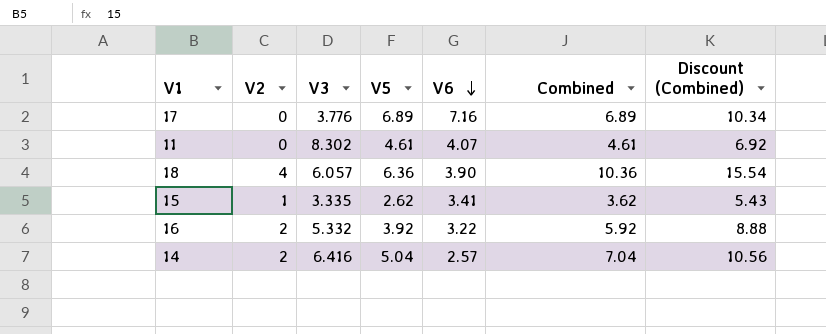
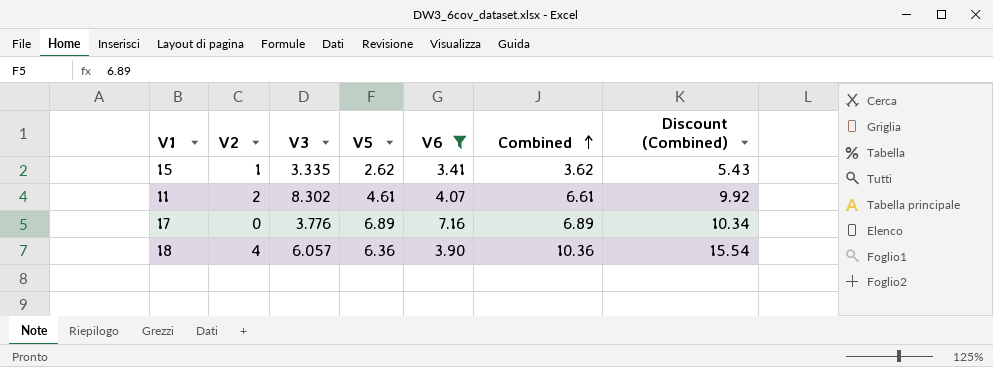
filter: none -> V6 >= 3.41
row order: V6 descending -> Combined ascending
11 | V2: 0 -> 2
11 | Combined: 4.61 -> 6.61
11 | Discount (Combined): 6.92 -> 9.92

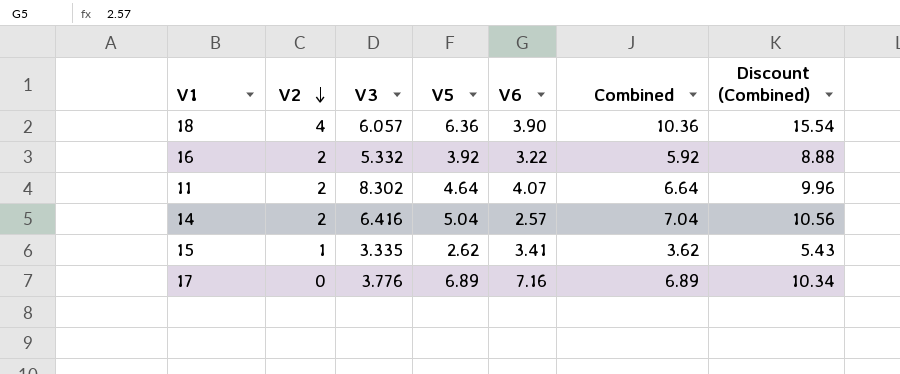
filter: V6 >= 3.41 -> none
row order: Combined ascending -> V2 descending
11 | V5: 4.61 -> 4.64
11 | Combined: 6.61 -> 6.64
11 | Discount (Combined): 9.92 -> 9.96

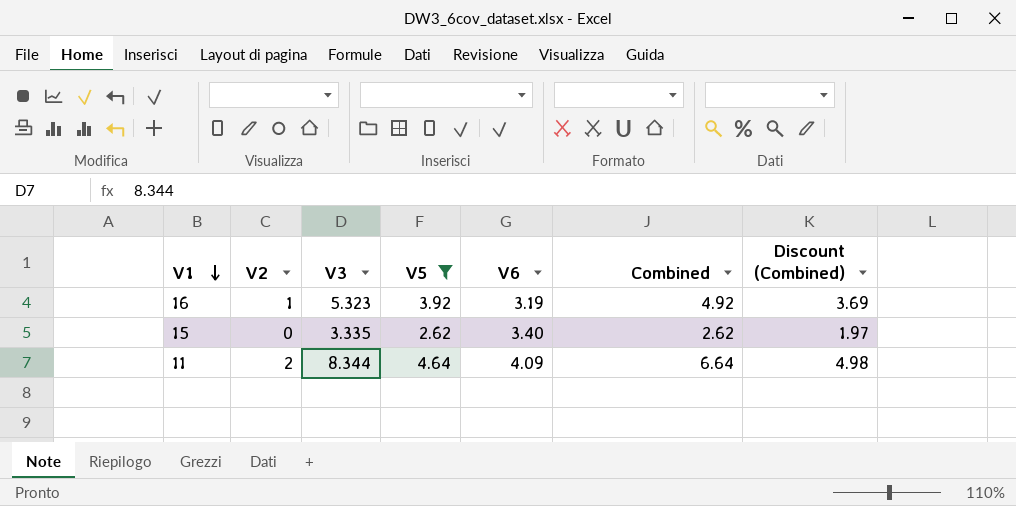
filter: none -> V5 <= 4.64
row order: V2 descending -> V1 descending
column Discount (Combined) | formula: [Combined] * 1.5 -> [Combined] * 0.75
16 | V2: 2 -> 1
16 | V3: 5.332 -> 5.323
16 | V6: 3.22 -> 3.19
16 | Combined: 5.92 -> 4.92
15 | V2: 1 -> 0
15 | V6: 3.41 -> 3.40
15 | Combined: 3.62 -> 2.62
11 | V3: 8.302 -> 8.344
11 | V6: 4.07 -> 4.09

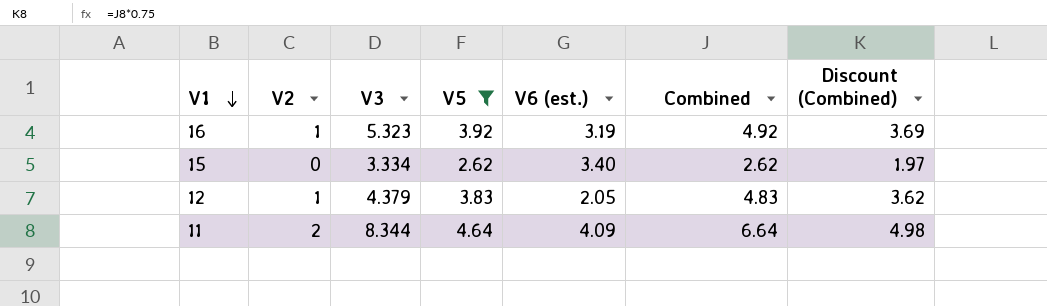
column name: V6 -> V6 (est.)
15 | V3: 3.335 -> 3.334
row 12: none -> 1 | 4.379 | 3.83 | 2.05 | 4.83 | 3.62

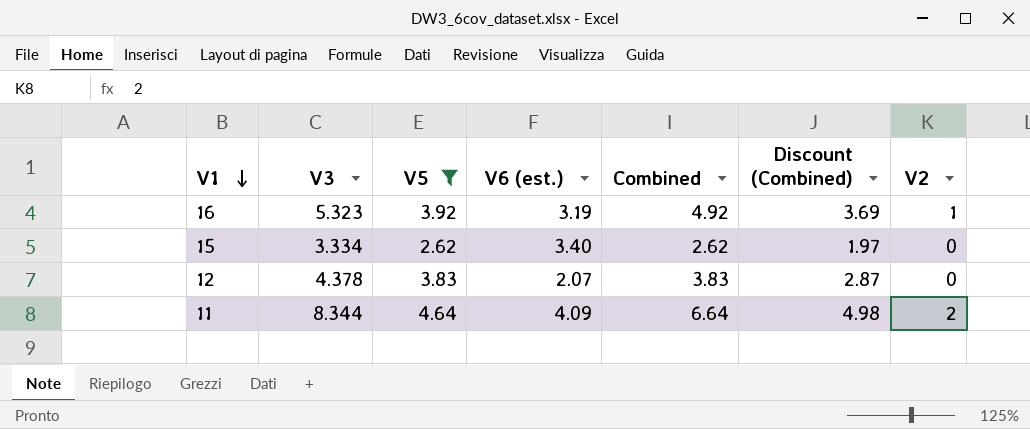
column V2 | position: 2 -> 7
12 | V3: 4.379 -> 4.378
12 | V6 (est.): 2.05 -> 2.07
12 | Combined: 4.83 -> 3.83
12 | Discount (Combined): 3.62 -> 2.87
12 | V2: 1 -> 0

